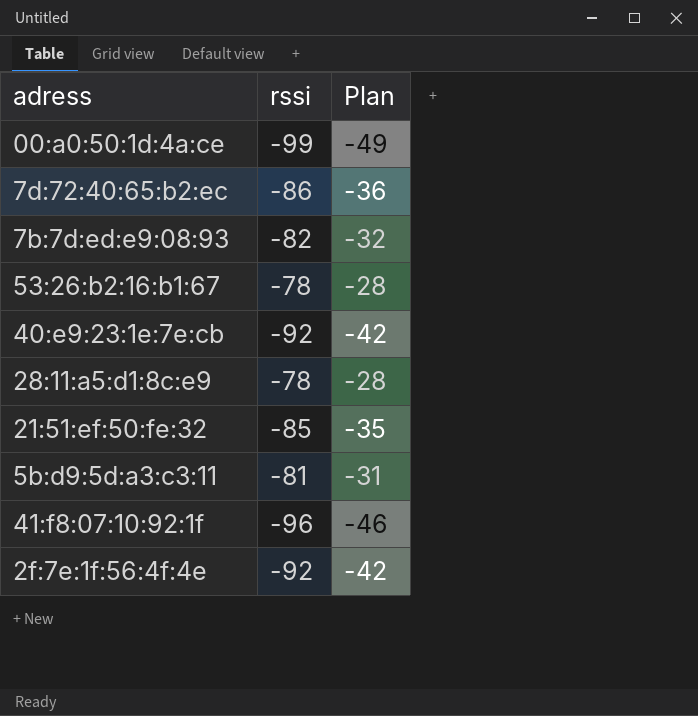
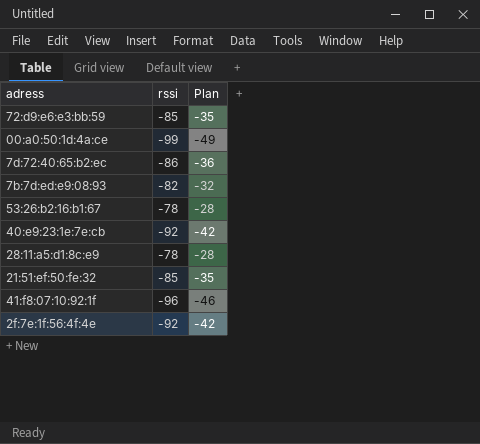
row 5b:d9:5d:a3:c3:11: -81 | -31 -> none
row 72:d9:e6:e3:bb:59: none -> -85 | -35

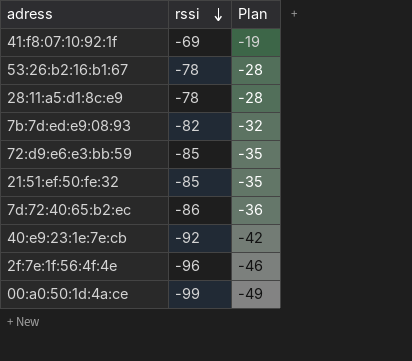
row order: none -> rssi descending
41:f8:07:10:92:1f | rssi: -96 -> -69
41:f8:07:10:92:1f | Plan: -46 -> -19
2f:7e:1f:56:4f:4e | rssi: -92 -> -96
2f:7e:1f:56:4f:4e | Plan: -42 -> -46

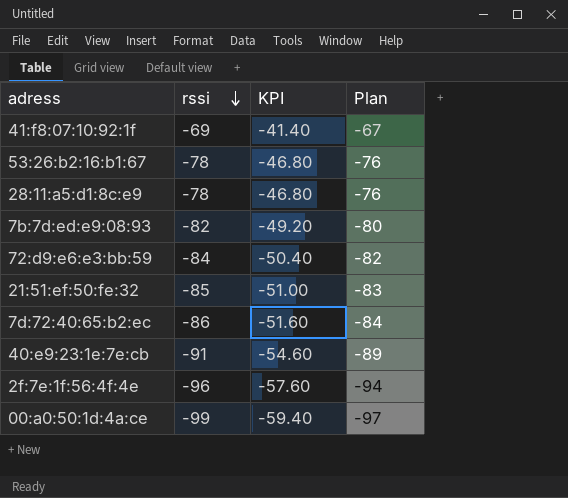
column KPI | formula: none -> [rssi] * 0.6
column Plan | formula: [rssi] + 50 -> [rssi] + 2
72:d9:e6:e3:bb:59 | rssi: -85 -> -84
40:e9:23:1e:7e:cb | rssi: -92 -> -91

